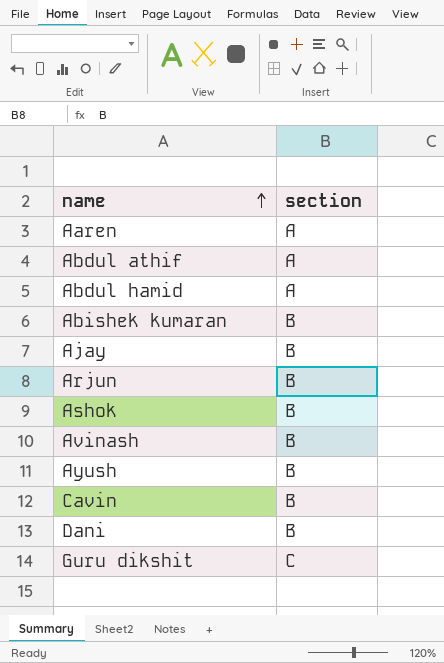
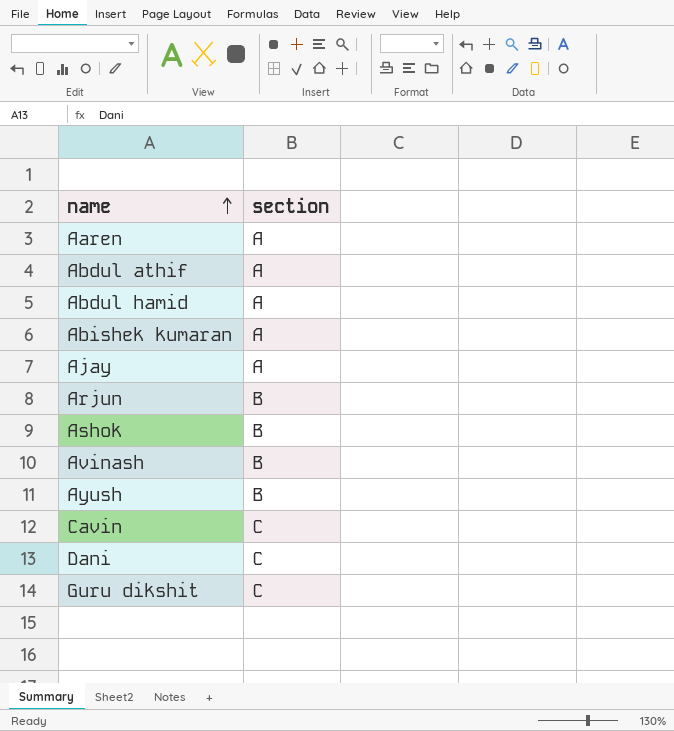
Abishek kumaran | section: B -> A
Ajay | section: B -> A
Cavin | section: B -> C
Dani | section: B -> C

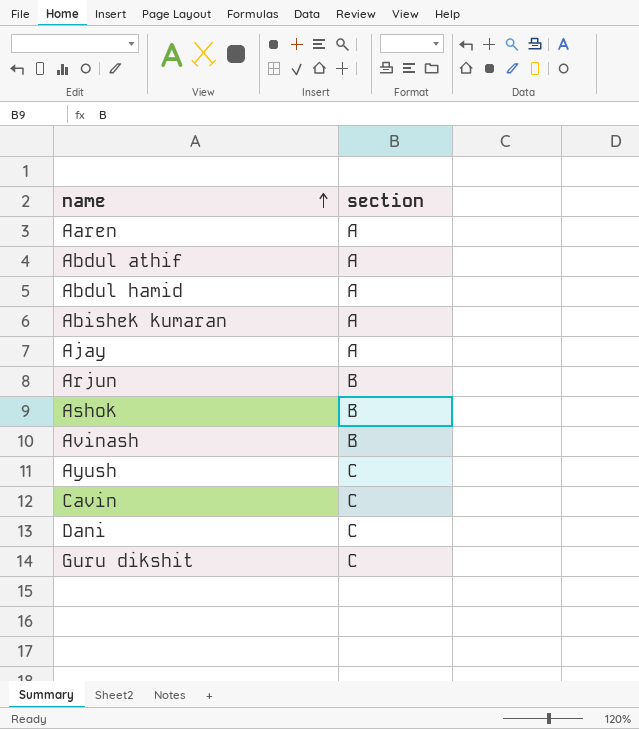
Ayush | section: B -> C

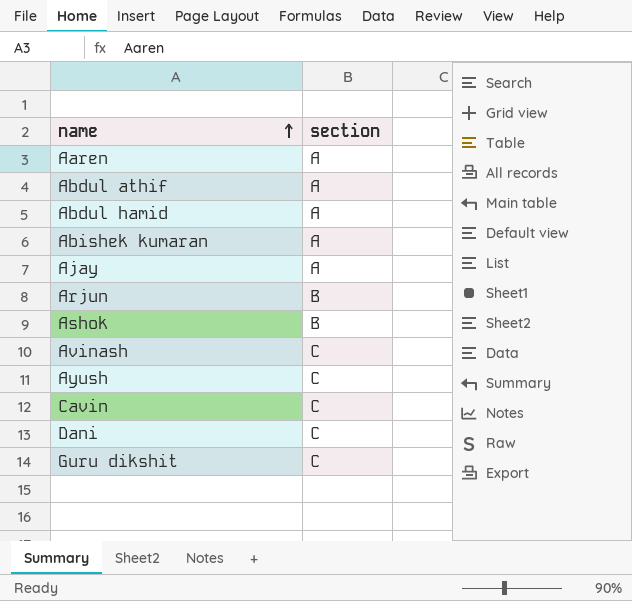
Avinash | section: B -> C

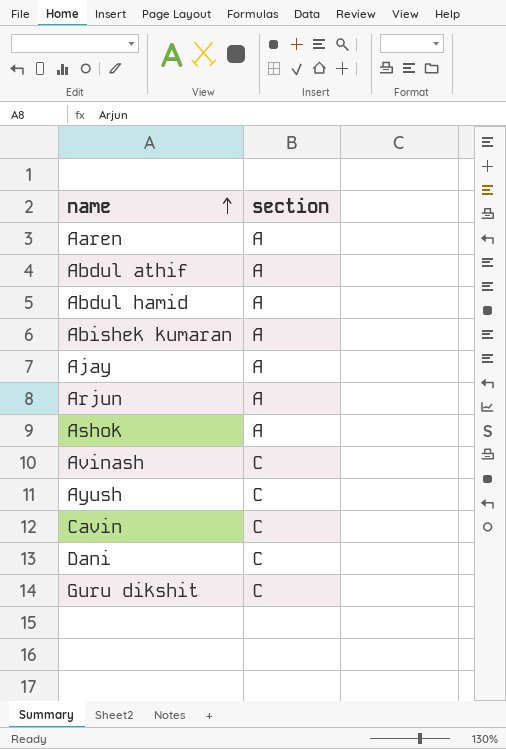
Arjun | section: B -> A
Ashok | section: B -> A

